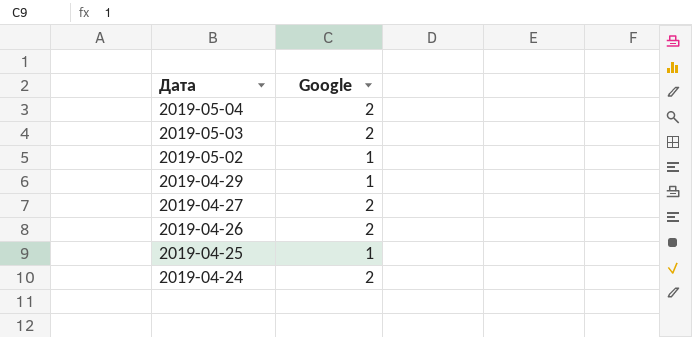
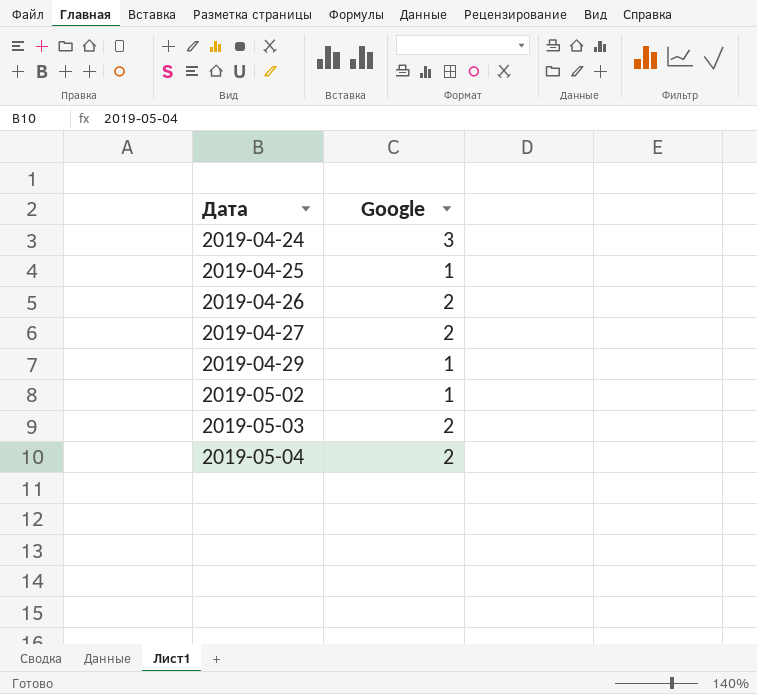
row order: Дата descending -> Дата ascending
2019-04-24 | Google: 2 -> 3

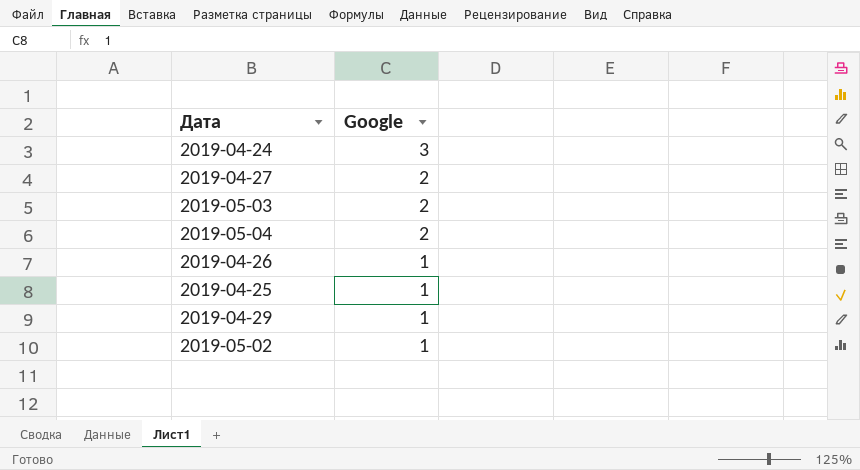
row order: Дата ascending -> Google descending
2019-04-26 | Google: 2 -> 1

